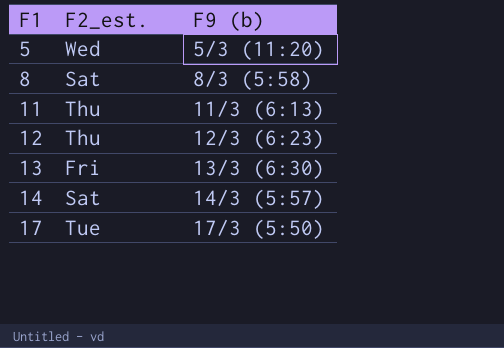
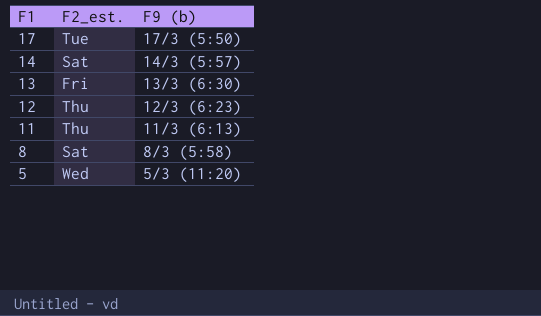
row order: F1 ascending -> F1 descending

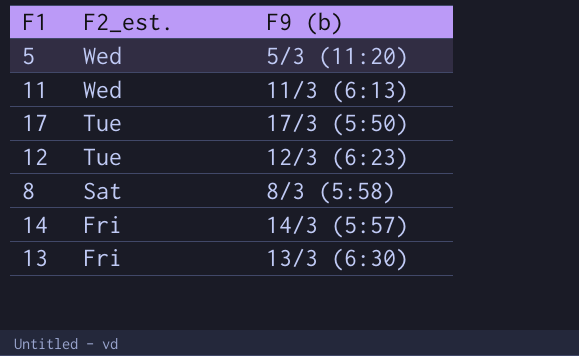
row order: F1 descending -> F2_est. descending
11 | F2_est.: Thu -> Wed
12 | F2_est.: Thu -> Tue
14 | F2_est.: Sat -> Fri

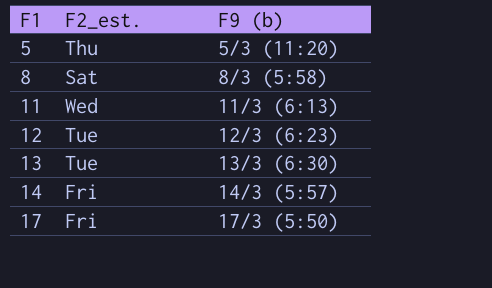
row order: F2_est. descending -> F1 ascending
5 | F2_est.: Wed -> Thu
13 | F2_est.: Fri -> Tue
17 | F2_est.: Tue -> Fri

